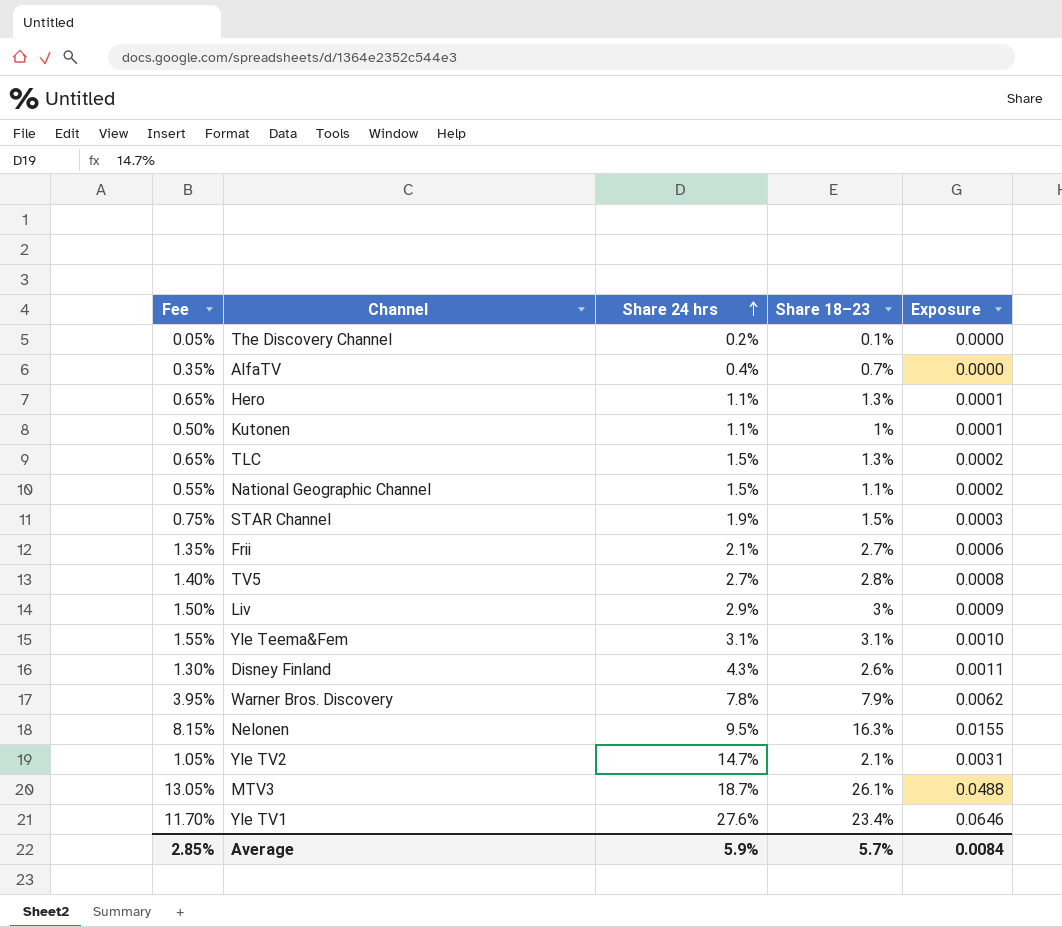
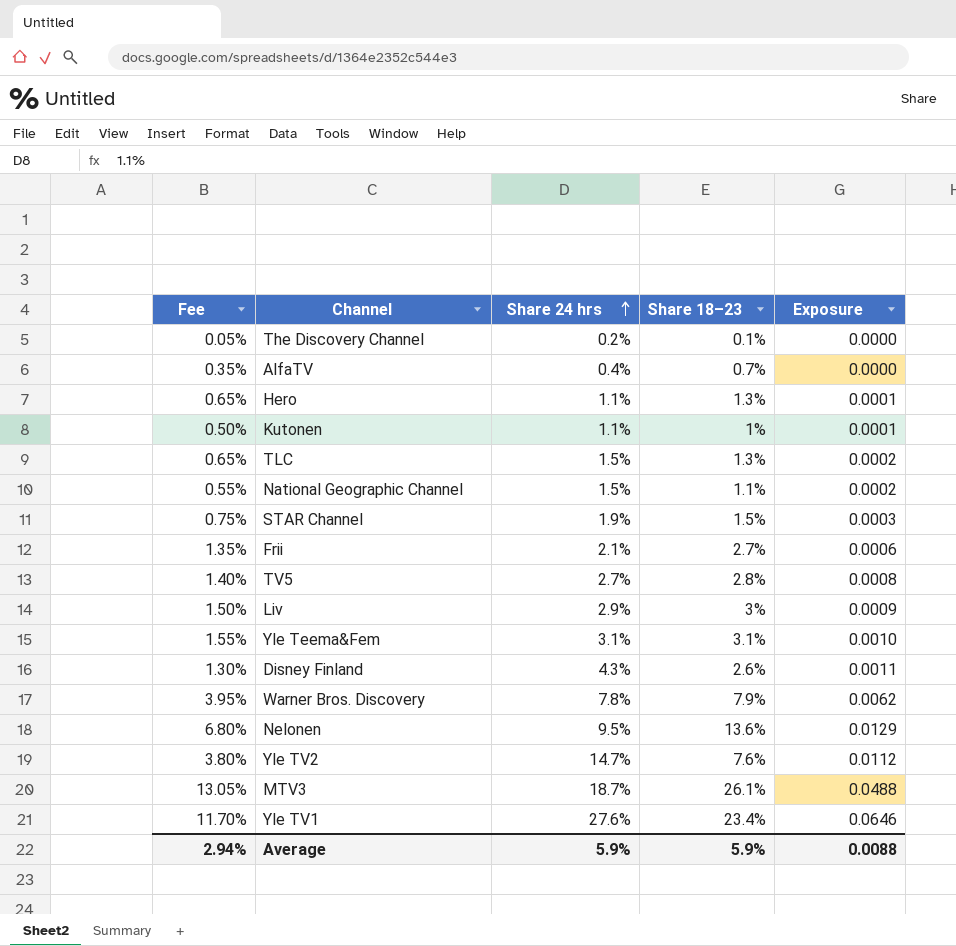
Nelonen | Fee: 8.15% -> 6.80%
Nelonen | Share 18–23: 16.3% -> 13.6%
Nelonen | Exposure: 0.0155 -> 0.0129
Yle TV2 | Fee: 1.05% -> 3.80%
Yle TV2 | Share 18–23: 2.1% -> 7.6%
Yle TV2 | Exposure: 0.0031 -> 0.0112
Average | Fee: 2.85% -> 2.94%
Average | Share 18–23: 5.7% -> 5.9%
Average | Exposure: 0.0084 -> 0.0088

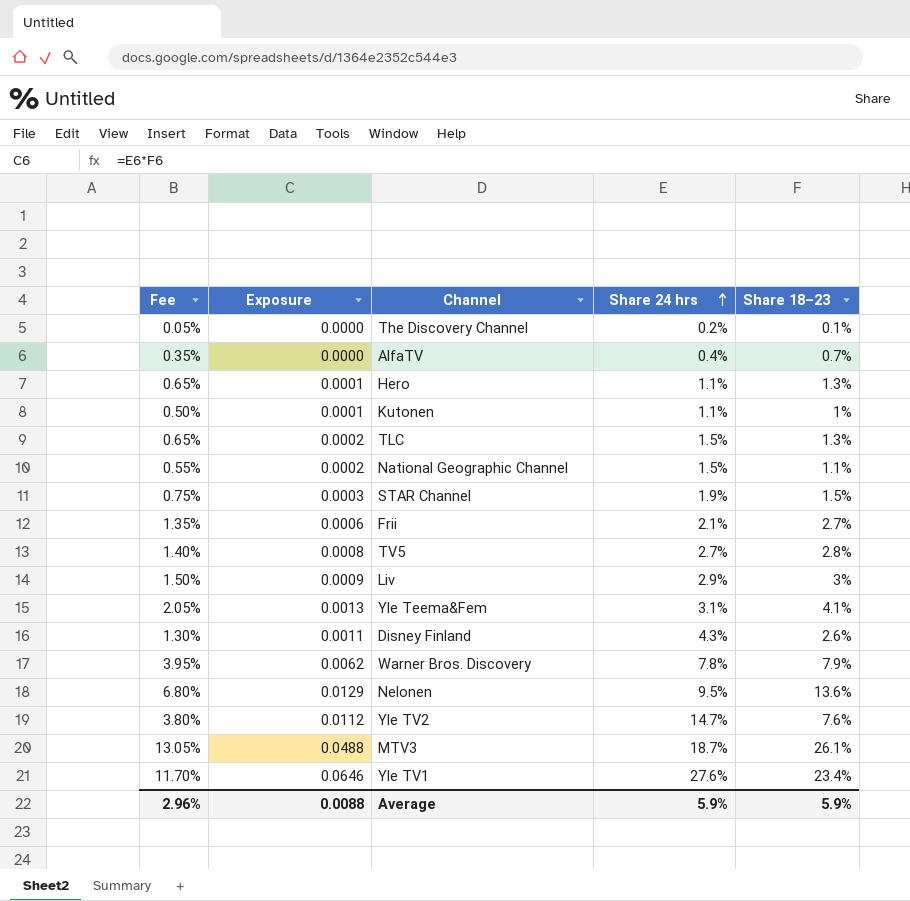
column Exposure | position: 5 -> 2
Yle Teema&Fem | Fee: 1.55% -> 2.05%
Yle Teema&Fem | Exposure: 0.0010 -> 0.0013
Yle Teema&Fem | Share 18–23: 3.1% -> 4.1%
Average | Fee: 2.94% -> 2.96%

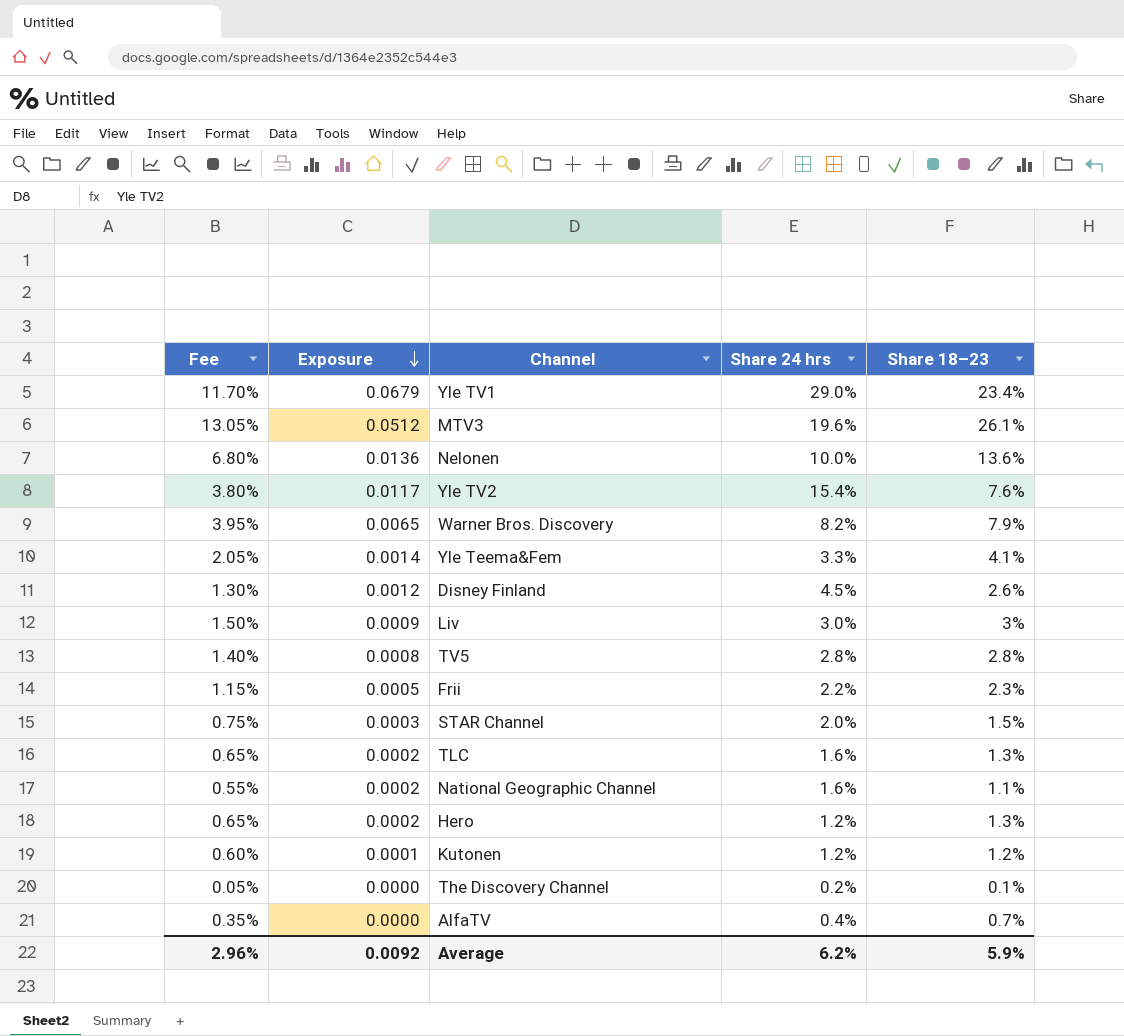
row order: Share 24 hrs ascending -> Exposure descending
Yle TV1 | Exposure: 0.0646 -> 0.0679
Yle TV1 | Share 24 hrs: 27.6% -> 29.0%
MTV3 | Exposure: 0.0488 -> 0.0512
MTV3 | Share 24 hrs: 18.7% -> 19.6%
Nelonen | Exposure: 0.0129 -> 0.0136
Nelonen | Share 24 hrs: 9.5% -> 10.0%
Yle TV2 | Exposure: 0.0112 -> 0.0117
Yle TV2 | Share 24 hrs: 14.7% -> 15.4%
Warner Bros. Discovery | Exposure: 0.0062 -> 0.0065
Warner Bros. Discovery | Share 24 hrs: 7.8% -> 8.2%
Yle Teema&Fem | Exposure: 0.0013 -> 0.0014
Yle Teema&Fem | Share 24 hrs: 3.1% -> 3.3%
Disney Finland | Exposure: 0.0011 -> 0.0012
Disney Finland | Share 24 hrs: 4.3% -> 4.5%
Liv | Share 24 hrs: 2.9% -> 3.0%
TV5 | Share 24 hrs: 2.7% -> 2.8%
Frii | Fee: 1.35% -> 1.15%
Frii | Exposure: 0.0006 -> 0.0005
Frii | Share 24 hrs: 2.1% -> 2.2%
Frii | Share 18–23: 2.7% -> 2.3%
STAR Channel | Share 24 hrs: 1.9% -> 2.0%
TLC | Share 24 hrs: 1.5% -> 1.6%
National Geographic Channel | Share 24 hrs: 1.5% -> 1.6%
Hero | Exposure: 0.0001 -> 0.0002
Hero | Share 24 hrs: 1.1% -> 1.2%
Kutonen | Fee: 0.50% -> 0.60%
Kutonen | Share 24 hrs: 1.1% -> 1.2%
Kutonen | Share 18–23: 1% -> 1.2%
Average | Exposure: 0.0088 -> 0.0092
Average | Share 24 hrs: 5.9% -> 6.2%

